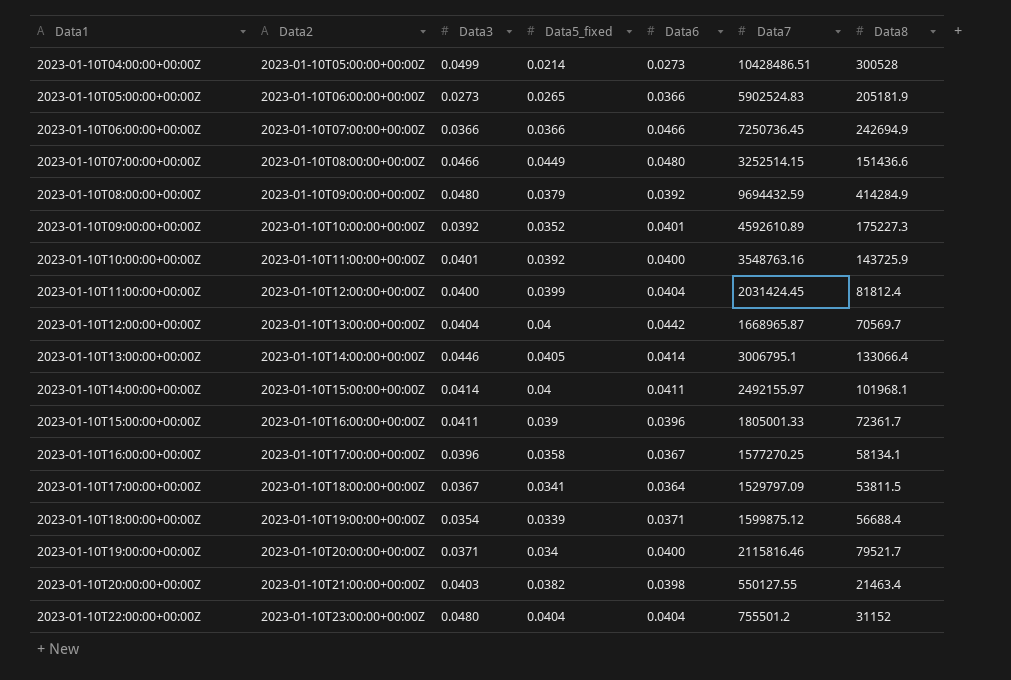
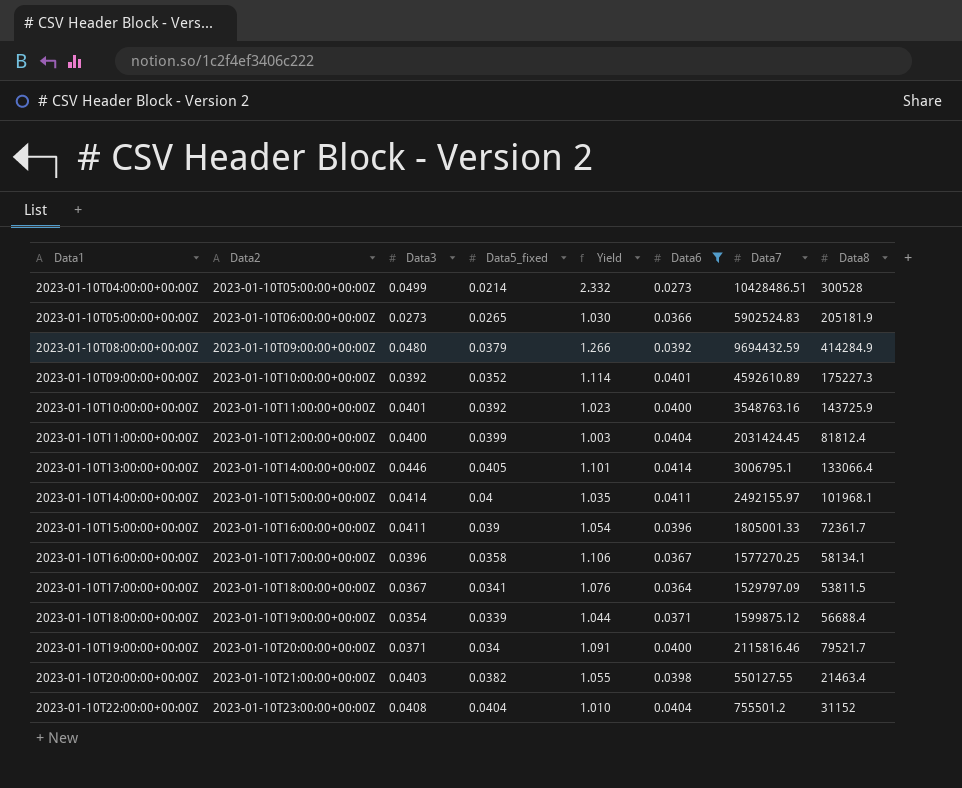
filter: none -> Data6 <= 0.0414
column Yield | formula: none -> [Data3] / [Data5_fixed]
2023-01-10T22:00:00+00:00Z | Data3: 0.0480 -> 0.0408

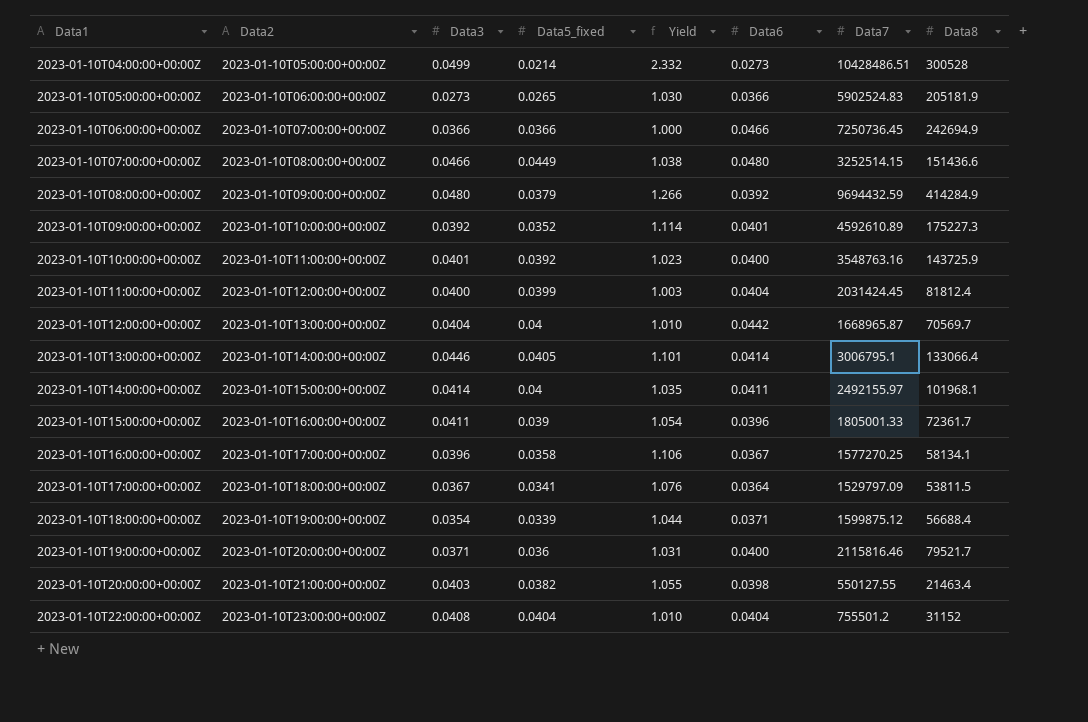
filter: Data6 <= 0.0414 -> none
2023-01-10T19:00:00+00:00Z | Data5_fixed: 0.034 -> 0.036
2023-01-10T19:00:00+00:00Z | Yield: 1.091 -> 1.031

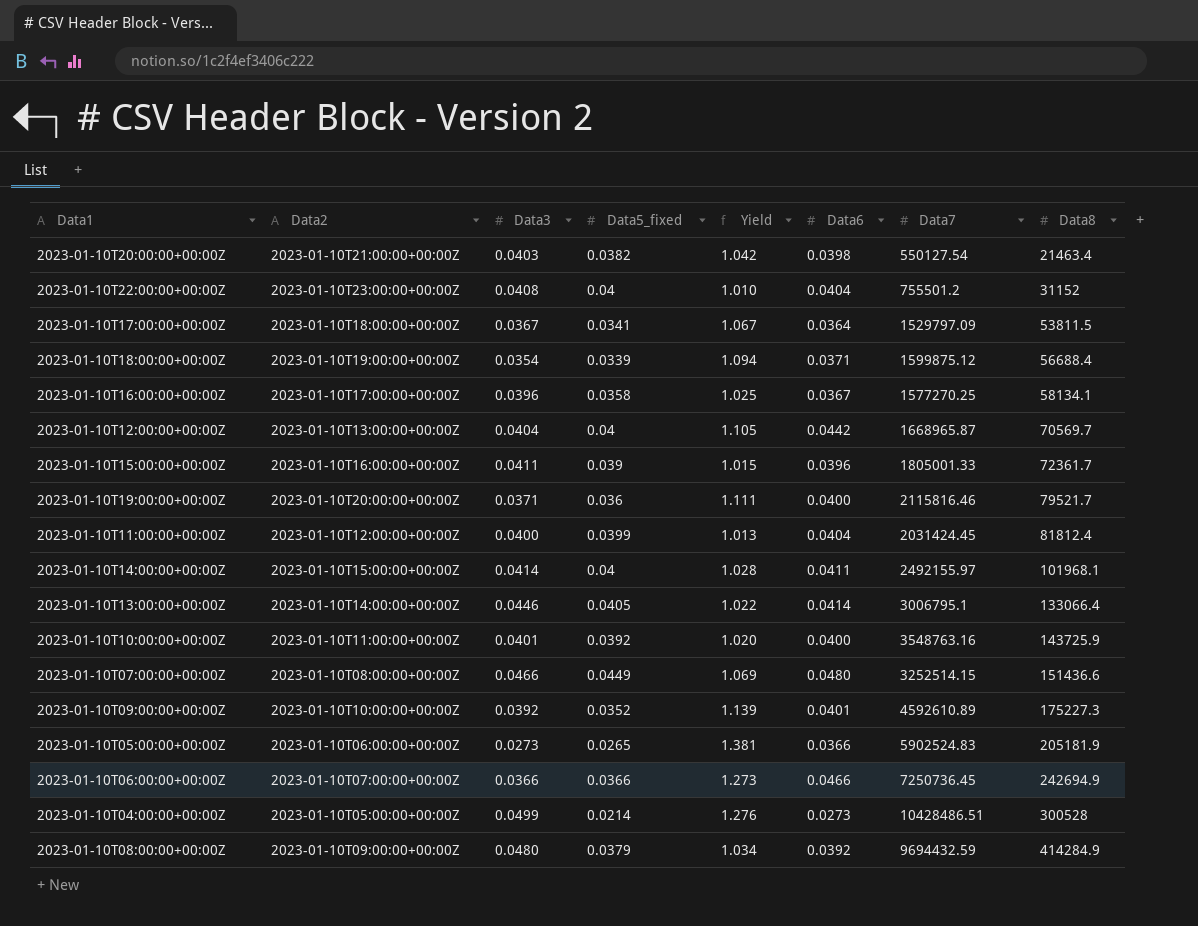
row order: Data1 ascending -> Data8 ascending
column Yield | formula: [Data3] / [Data5_fixed] -> [Data6] / [Data5_fixed]
2023-01-10T20:00:00+00:00Z | Data7: 550127.55 -> 550127.54
2023-01-10T22:00:00+00:00Z | Data5_fixed: 0.0404 -> 0.04

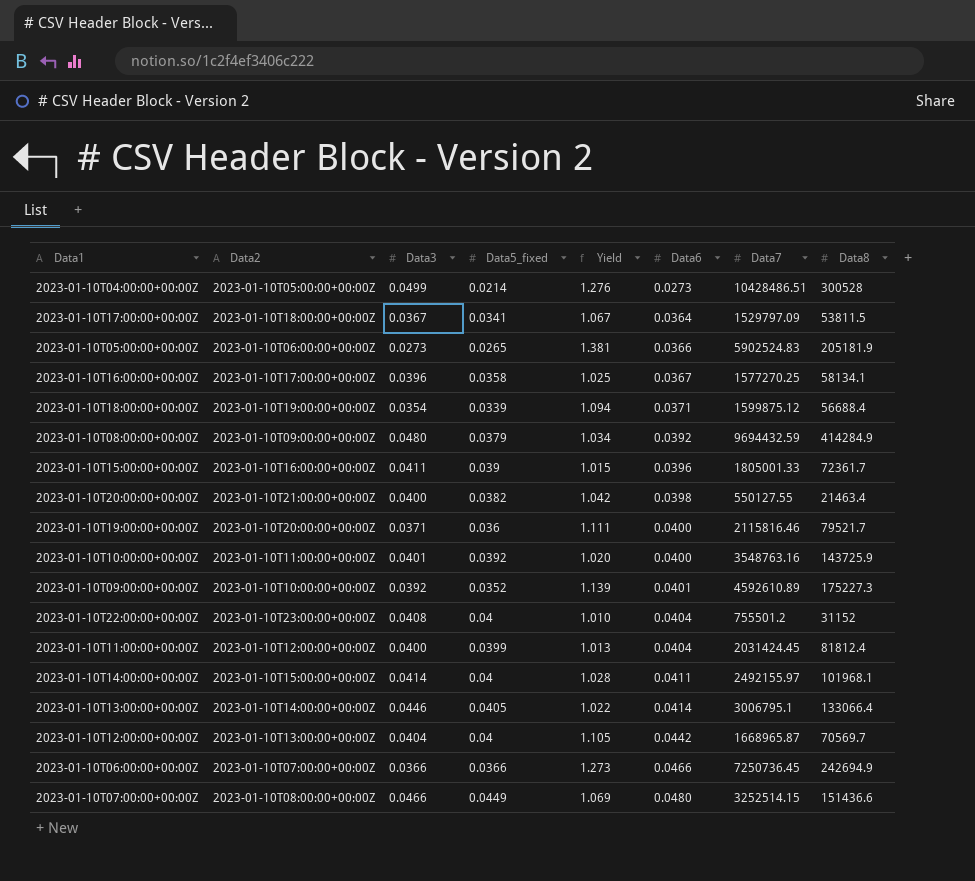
row order: Data8 ascending -> Data6 ascending
2023-01-10T20:00:00+00:00Z | Data3: 0.0403 -> 0.0400
2023-01-10T20:00:00+00:00Z | Data7: 550127.54 -> 550127.55

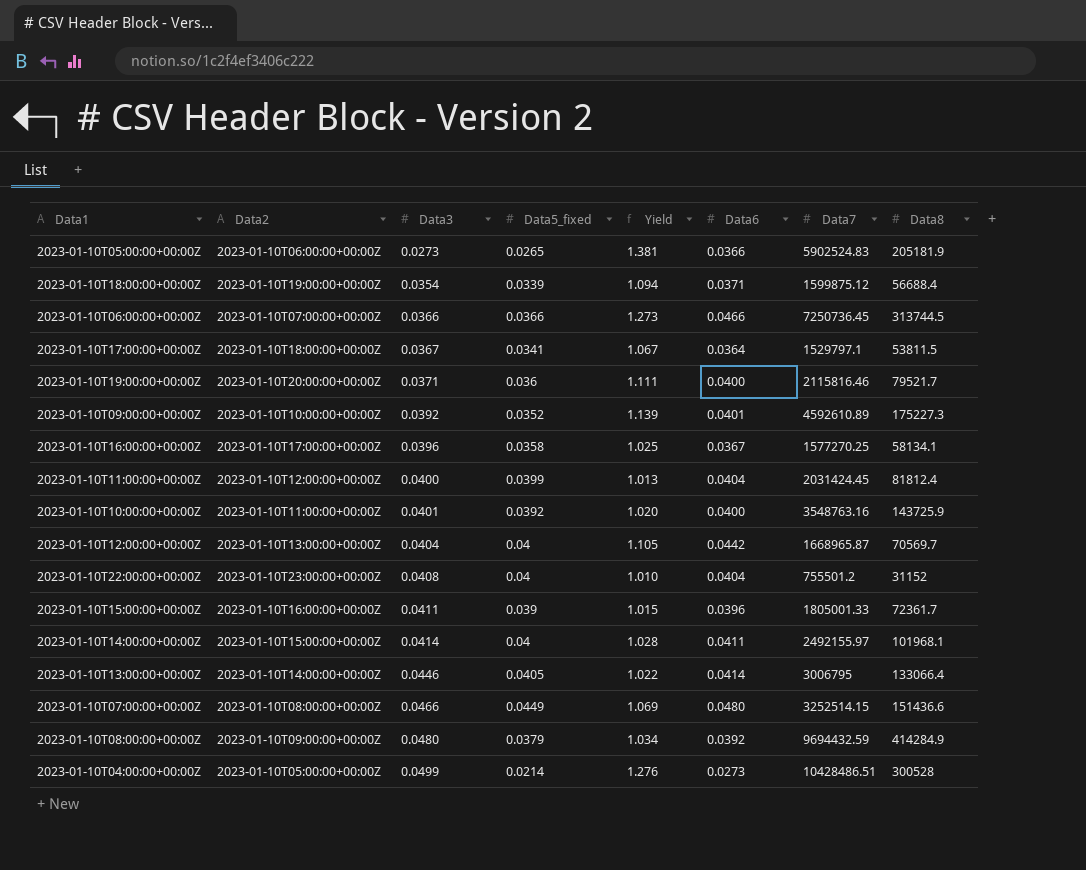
row order: Data6 ascending -> Data3 ascending
row 2023-01-10T20:00:00+00:00Z: 2023-01-10T21:00:00+00:00Z | 0.0400 | 0.0382 | 1.042 | 0.0398 | 550127.55 | 21463.4 -> none
2023-01-10T06:00:00+00:00Z | Data8: 242694.9 -> 313744.5
2023-01-10T17:00:00+00:00Z | Data7: 1529797.09 -> 1529797.1
2023-01-10T13:00:00+00:00Z | Data7: 3006795.1 -> 3006795

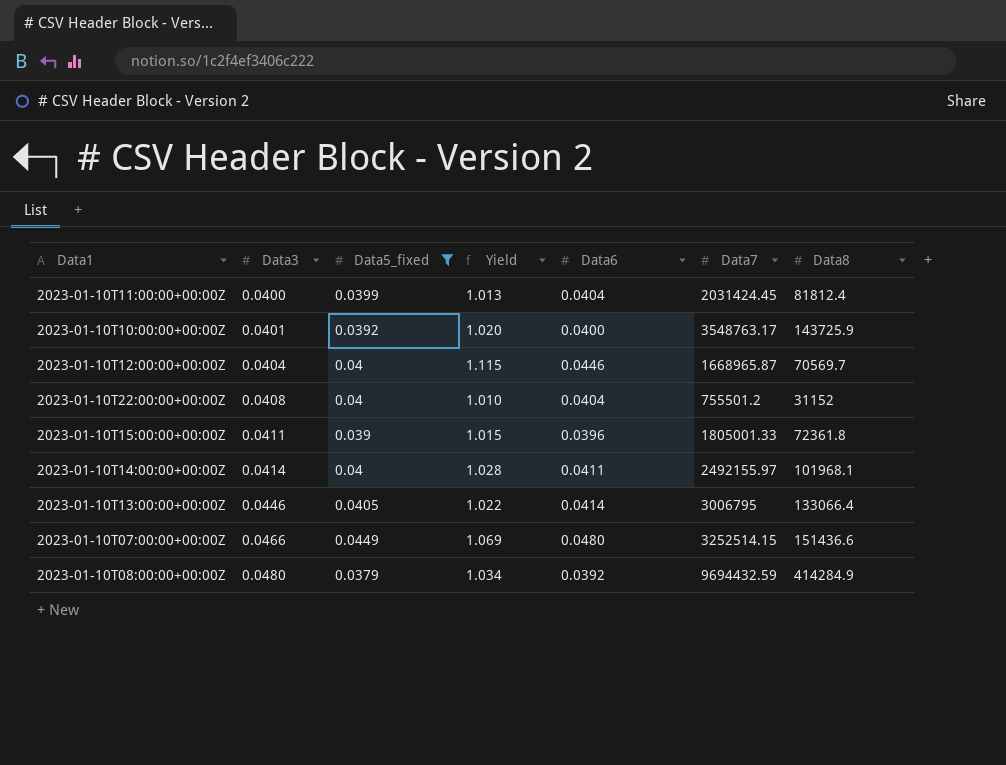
filter: none -> Data5_fixed >= 0.0379
column Data2 | position: 2 -> none
2023-01-10T10:00:00+00:00Z | Data7: 3548763.16 -> 3548763.17
2023-01-10T12:00:00+00:00Z | Yield: 1.105 -> 1.115
2023-01-10T12:00:00+00:00Z | Data6: 0.0442 -> 0.0446
2023-01-10T15:00:00+00:00Z | Data8: 72361.7 -> 72361.8

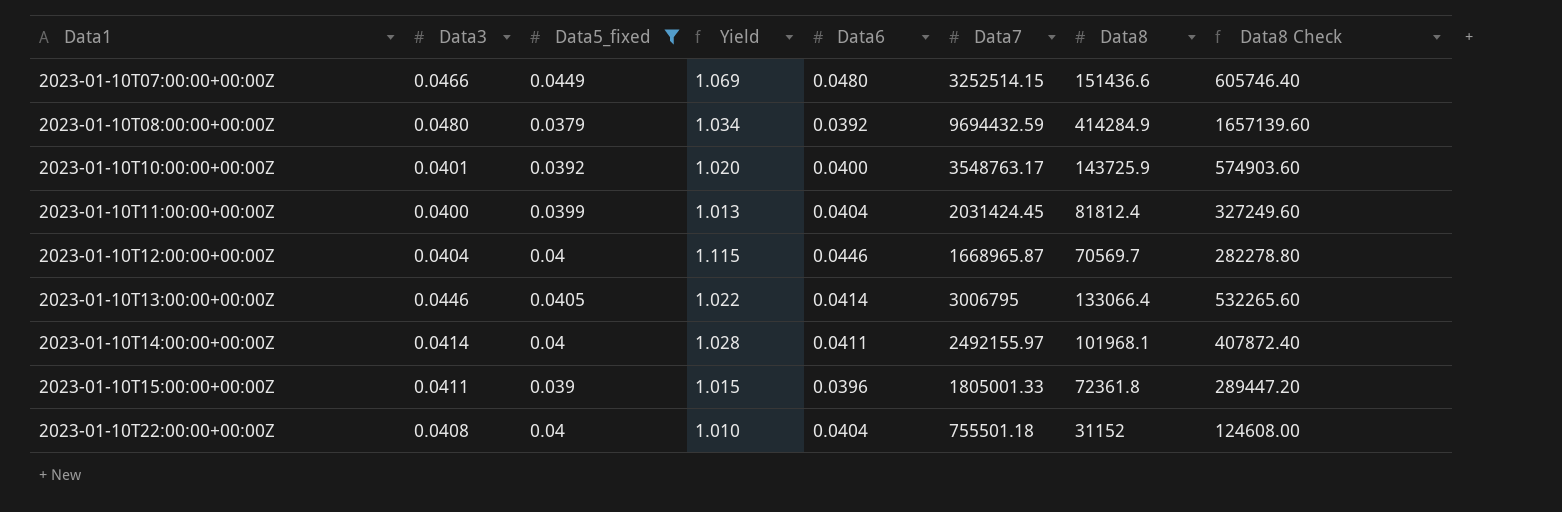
row order: Data3 ascending -> Data1 ascending
column Data8 Check | formula: none -> [Data8] * 4
2023-01-10T22:00:00+00:00Z | Data7: 755501.2 -> 755501.18

